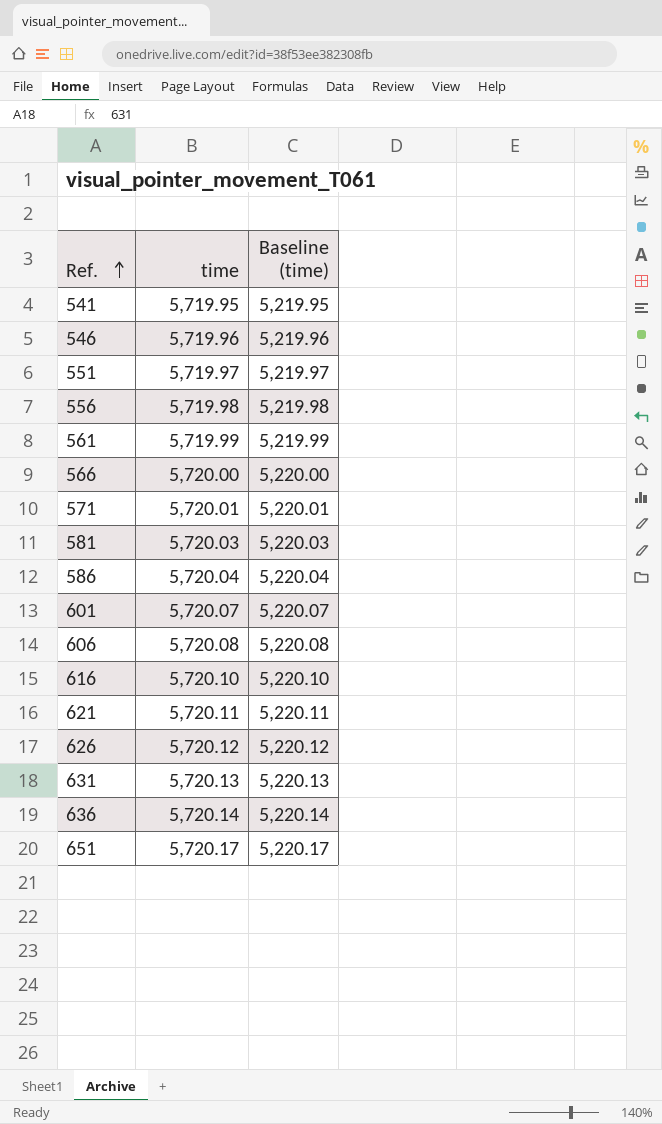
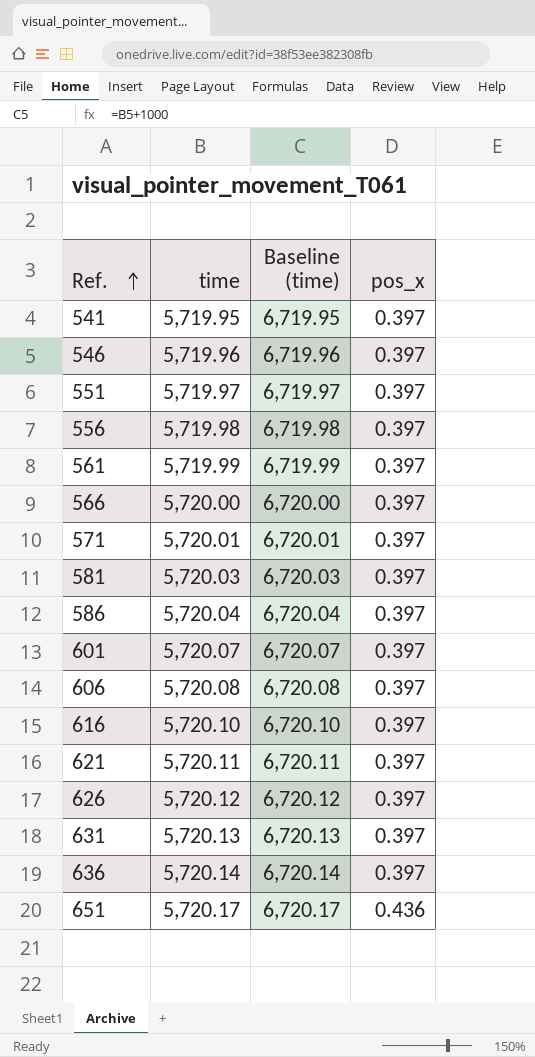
column Baseline (time) | formula: [time] - 500 -> [time] + 1000
column pos_x | position: none -> 4

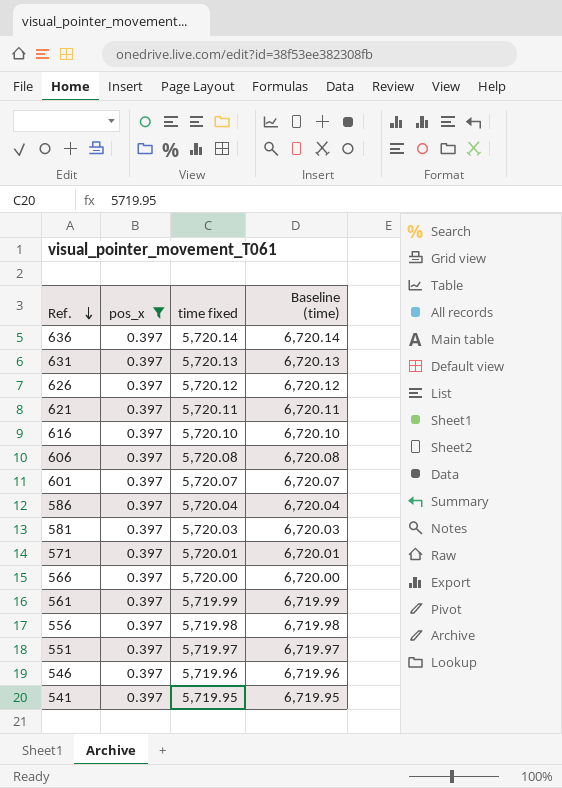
filter: none -> pos_x = 0.397
row order: Ref. ascending -> Ref. descending
column pos_x | position: 4 -> 2
column name: time -> time fixed

